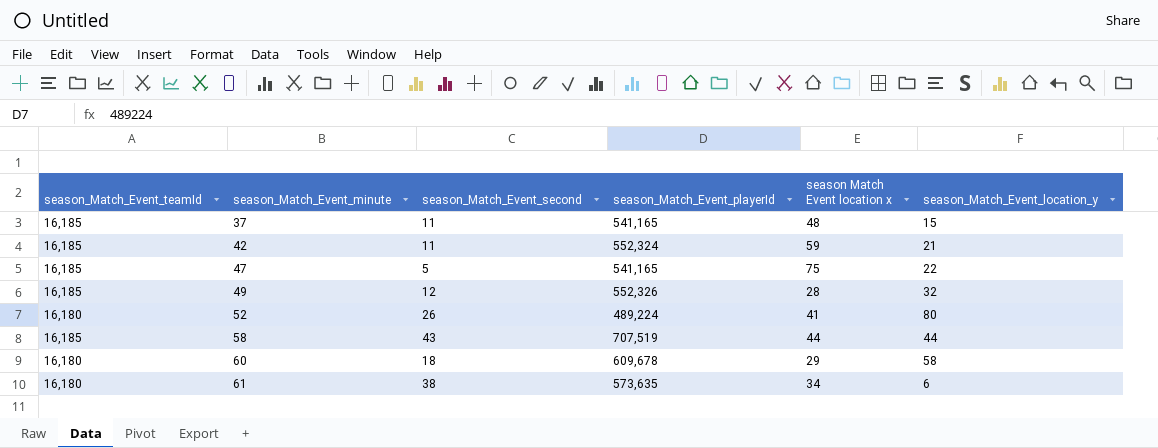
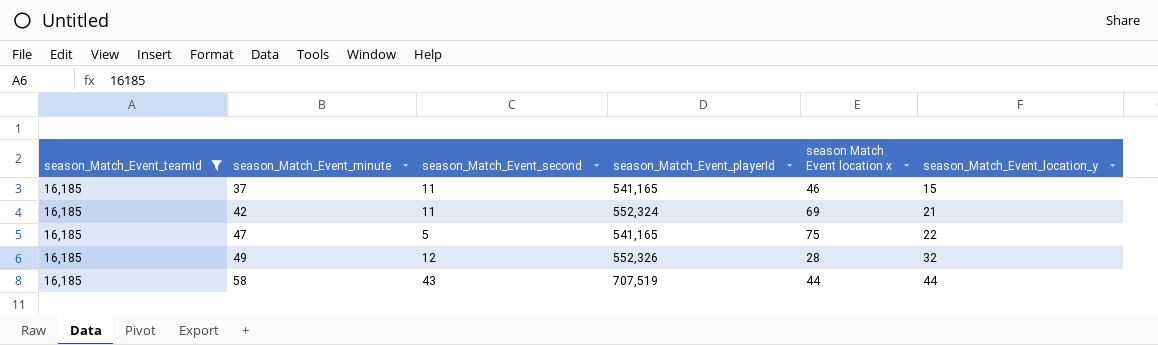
filter: none -> season_Match_Event_teamId = 16,185
37 | season Match Event location x: 48 -> 46
42 | season Match Event location x: 59 -> 69

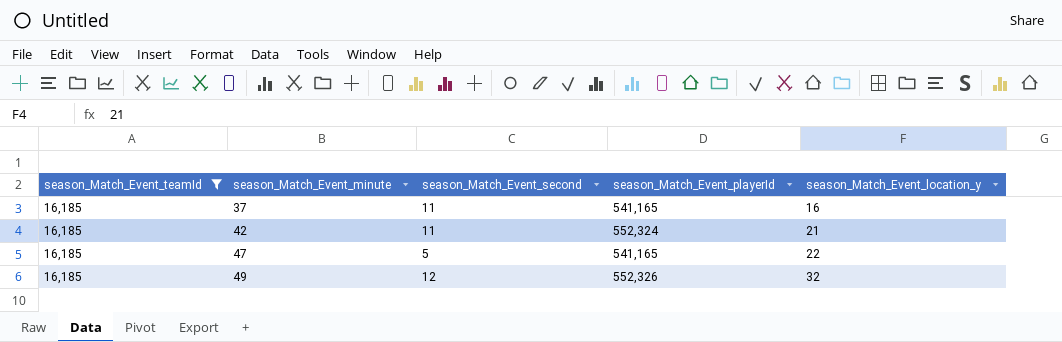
column season Match Event location x | position: 5 -> none
row 58: 16,185 | 43 | 707,519 | 44 | 44 -> none
37 | season_Match_Event_location_y: 15 -> 16

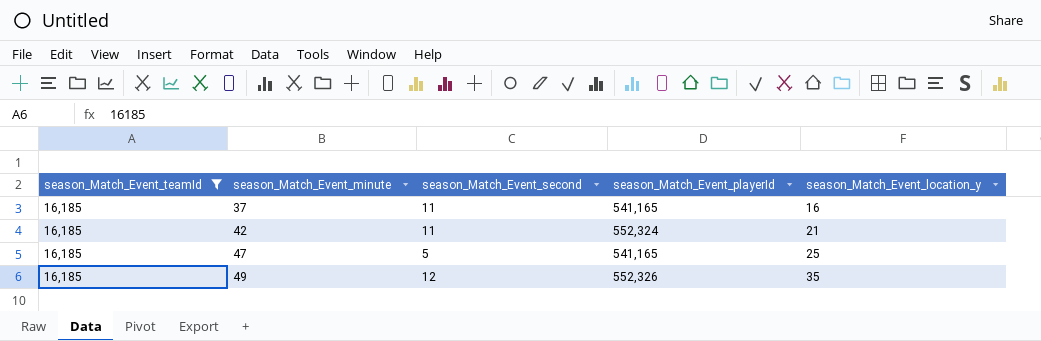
47 | season_Match_Event_location_y: 22 -> 25
49 | season_Match_Event_location_y: 32 -> 35

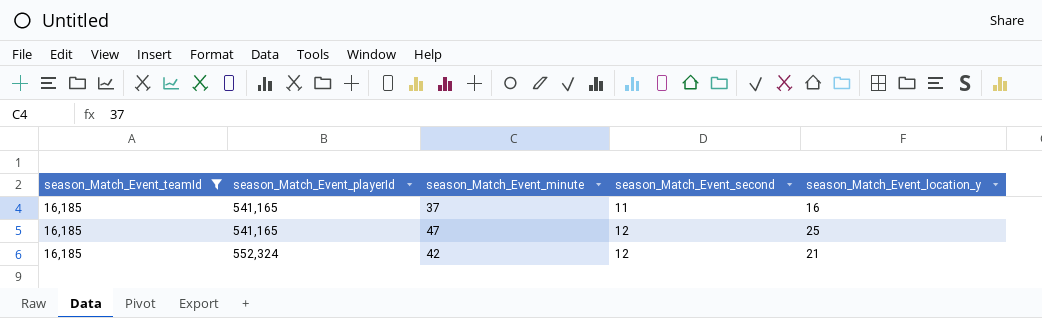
row order: season_Match_Event_minute ascending -> season_Match_Event_playerId ascending
column season_Match_Event_playerId | position: 4 -> 2
row 49: 16,185 | 12 | 552,326 | 35 -> none
47 | season_Match_Event_second: 5 -> 12
42 | season_Match_Event_second: 11 -> 12

